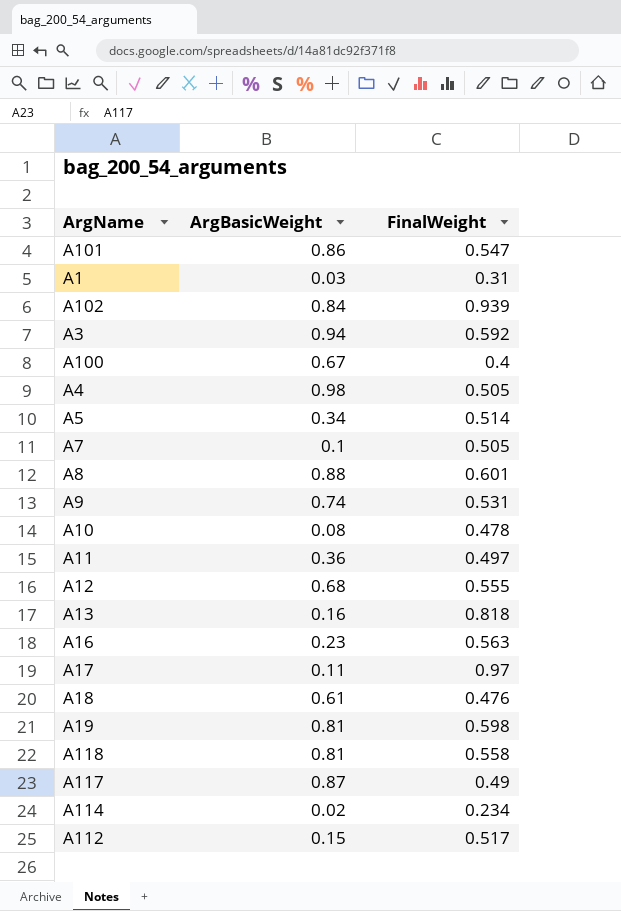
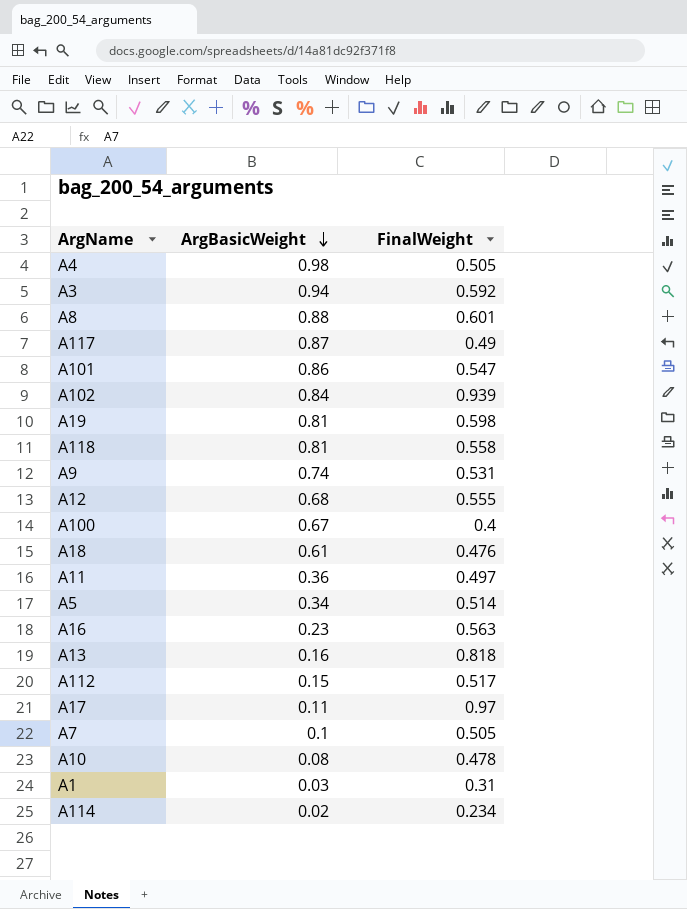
row order: none -> ArgBasicWeight descending

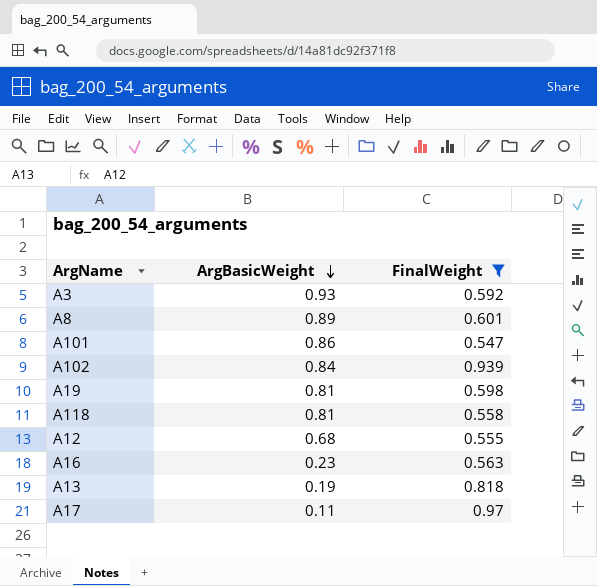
filter: none -> FinalWeight >= 0.547
A3 | ArgBasicWeight: 0.94 -> 0.93
A8 | ArgBasicWeight: 0.88 -> 0.89
A13 | ArgBasicWeight: 0.16 -> 0.19

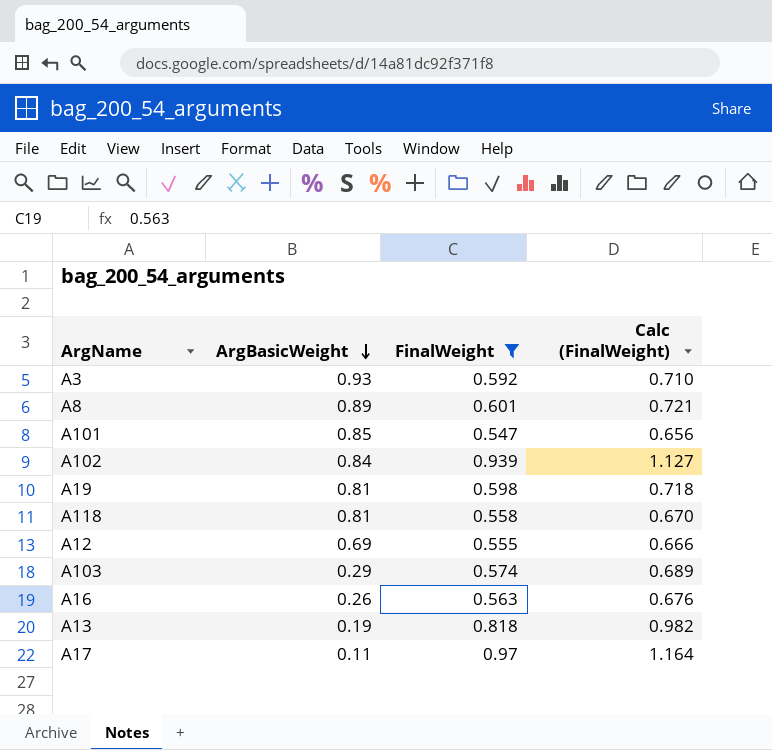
column Calc (FinalWeight) | formula: none -> [FinalWeight] * 1.2
A101 | ArgBasicWeight: 0.86 -> 0.85
A12 | ArgBasicWeight: 0.68 -> 0.69
row A103: none -> 0.29 | 0.574 | 0.689
A16 | ArgBasicWeight: 0.23 -> 0.26

